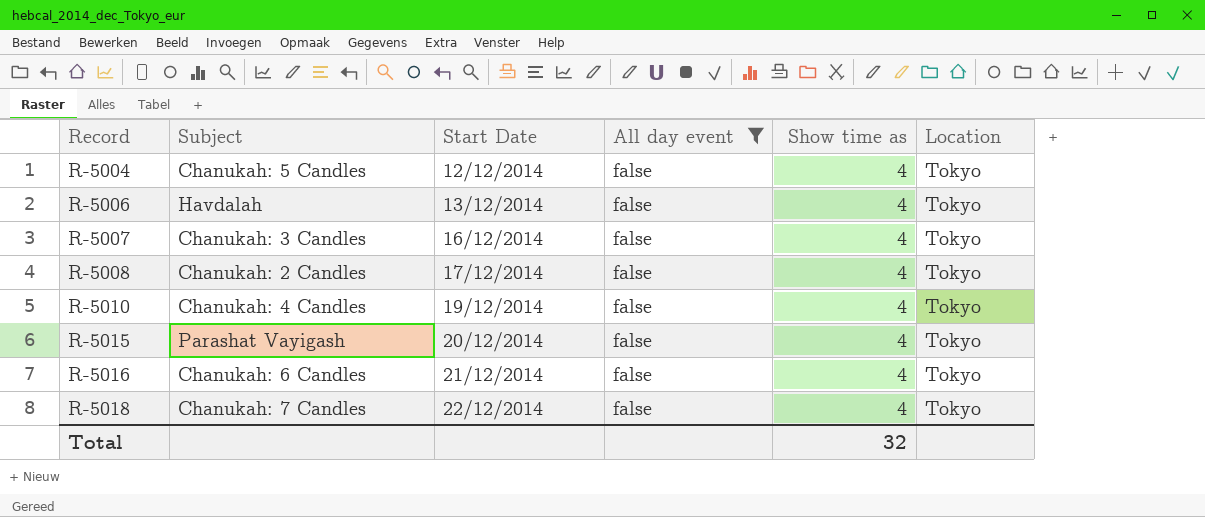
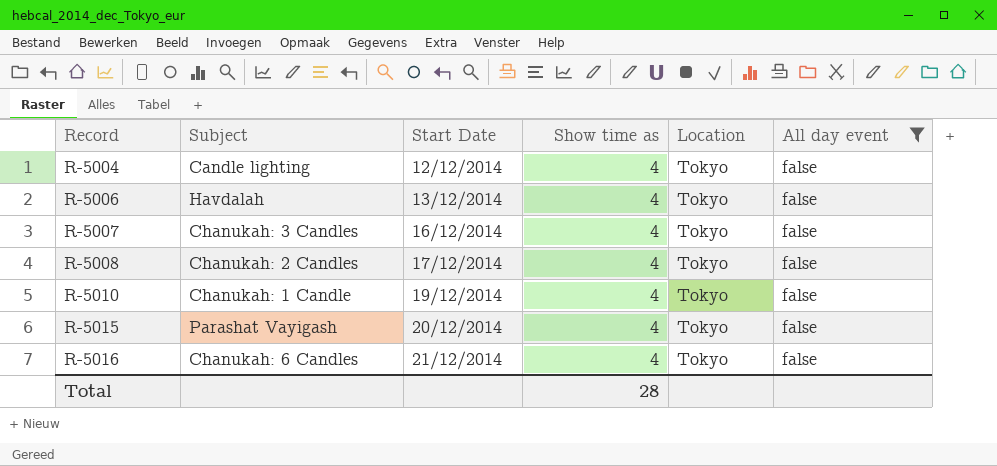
column All day event | position: 4 -> 6
row R-5018: Chanukah: 7 Candles | 22/12/2014 | false | 4 | Tokyo -> none
R-5004 | Subject: Chanukah: 5 Candles -> Candle lighting
R-5010 | Subject: Chanukah: 4 Candles -> Chanukah: 1 Candle
Total | Show time as: 32 -> 28

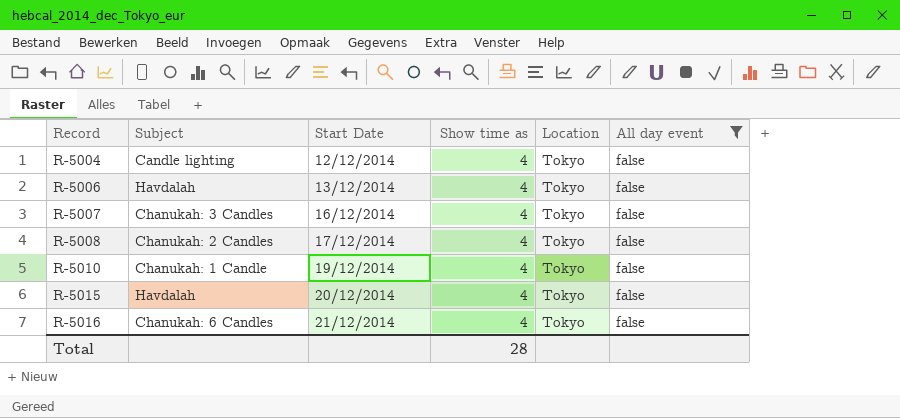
R-5015 | Subject: Parashat Vayigash -> Havdalah

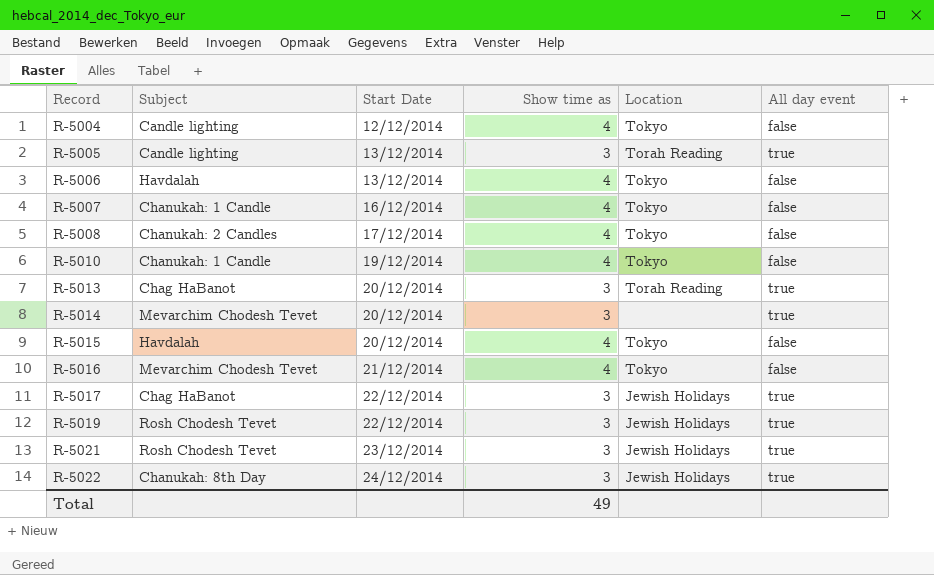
filter: All day event = false -> none
R-5007 | Subject: Chanukah: 3 Candles -> Chanukah: 1 Candle
R-5016 | Subject: Chanukah: 6 Candles -> Mevarchim Chodesh Tevet
Total | Show time as: 28 -> 49

